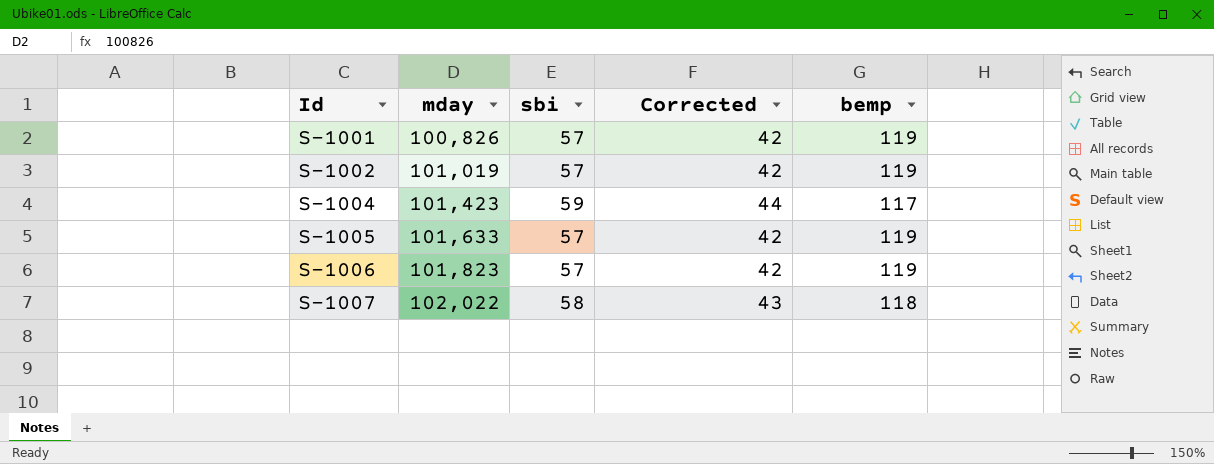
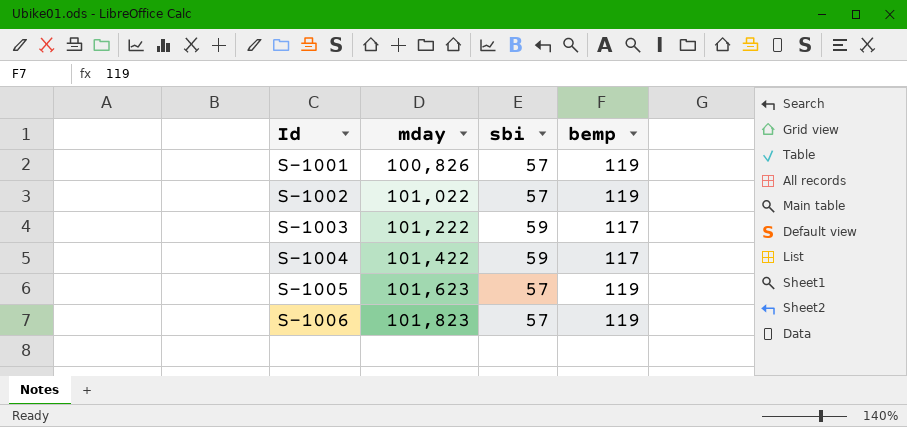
column Corrected | formula: [sbi] - 15 -> none
row S-1007: 102,022 | 58 | 43 | 118 -> none
S-1002 | mday: 101,019 -> 101,022
row S-1003: none -> 101,222 | 59 | 117
S-1004 | mday: 101,423 -> 101,422
S-1005 | mday: 101,633 -> 101,623

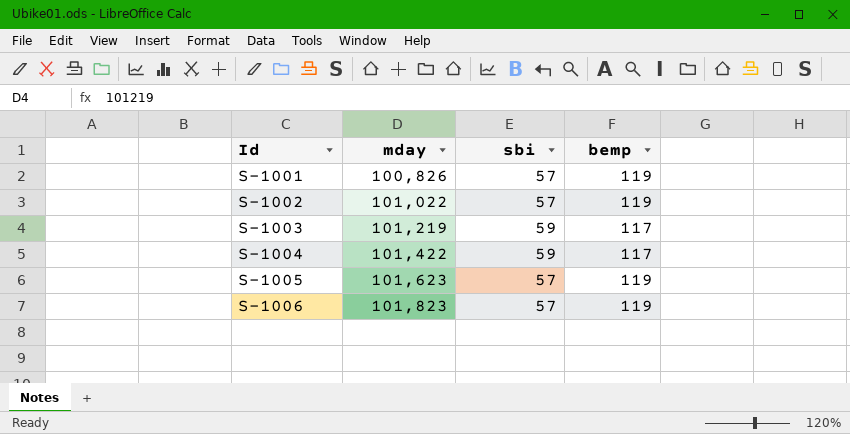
S-1003 | mday: 101,222 -> 101,219

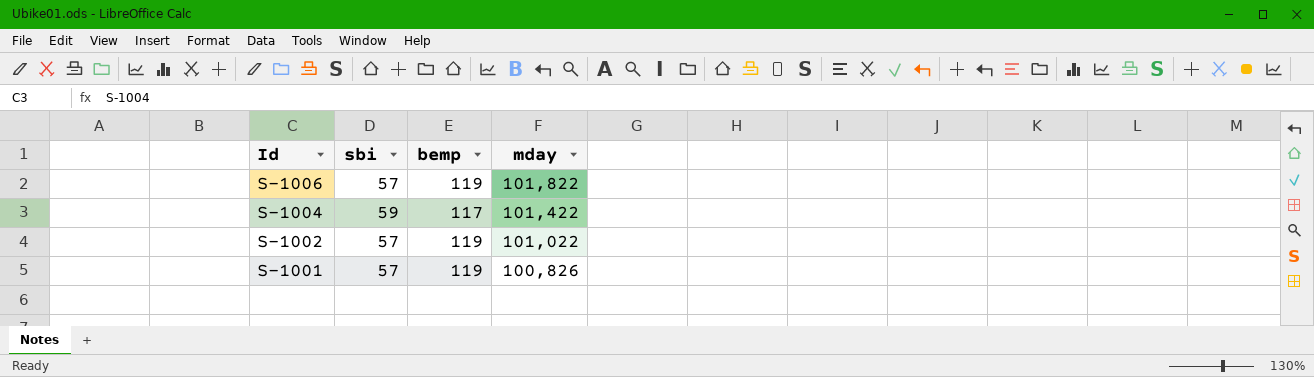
row order: Id ascending -> Id descending
column mday | position: 2 -> 4
row S-1003: 101,219 | 59 | 117 -> none
row S-1005: 101,623 | 57 | 119 -> none
S-1006 | mday: 101,823 -> 101,822

